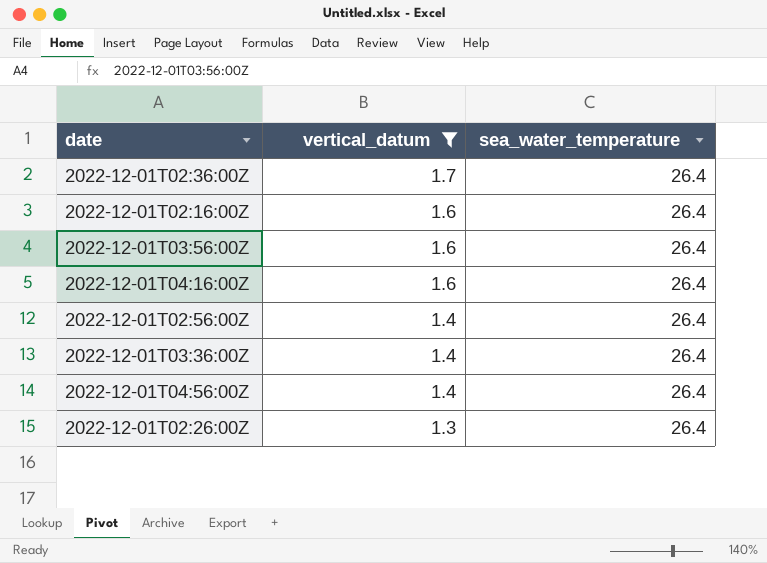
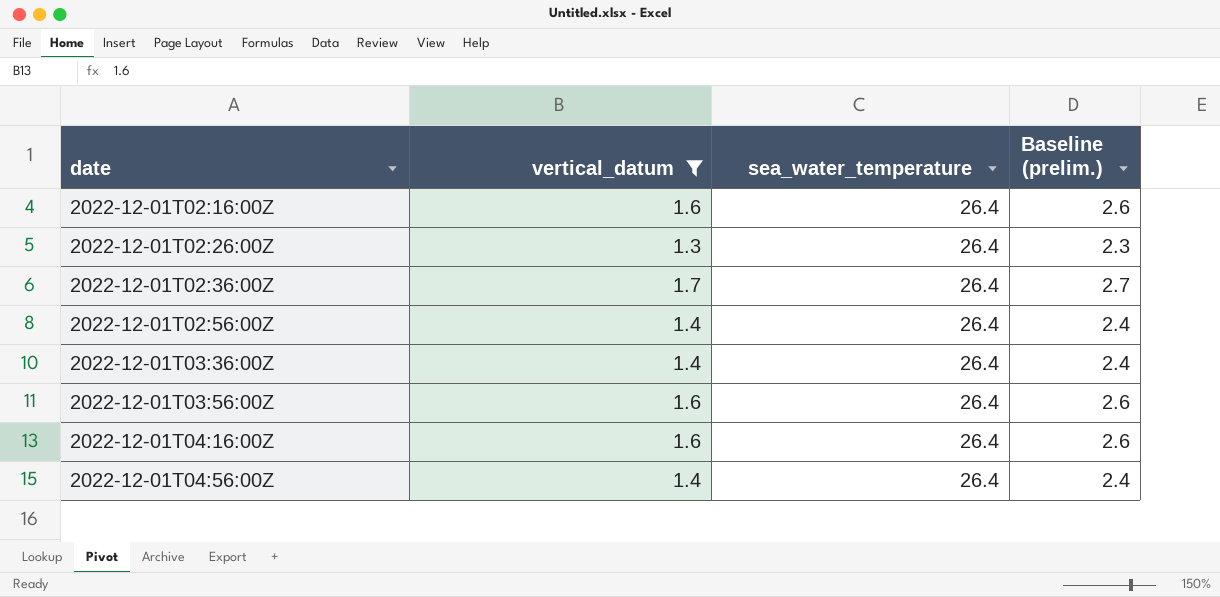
row order: vertical_datum descending -> date ascending
column Baseline (prelim.) | formula: none -> [vertical_datum] + 1

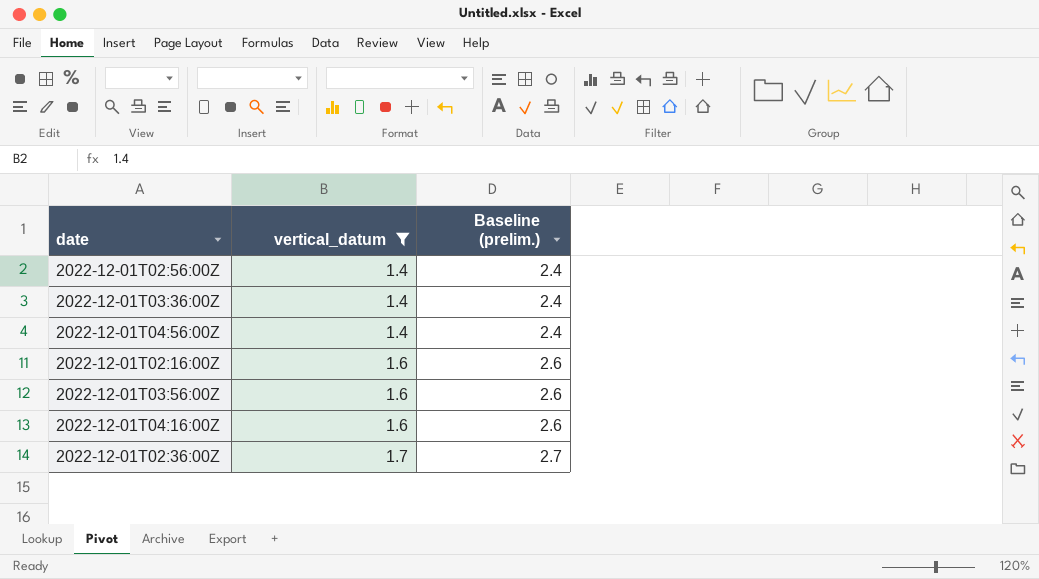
row order: date ascending -> vertical_datum ascending
column sea_water_temperature | position: 3 -> none
row 2022-12-01T02:26:00Z: 1.3 | 26.4 | 2.3 -> none

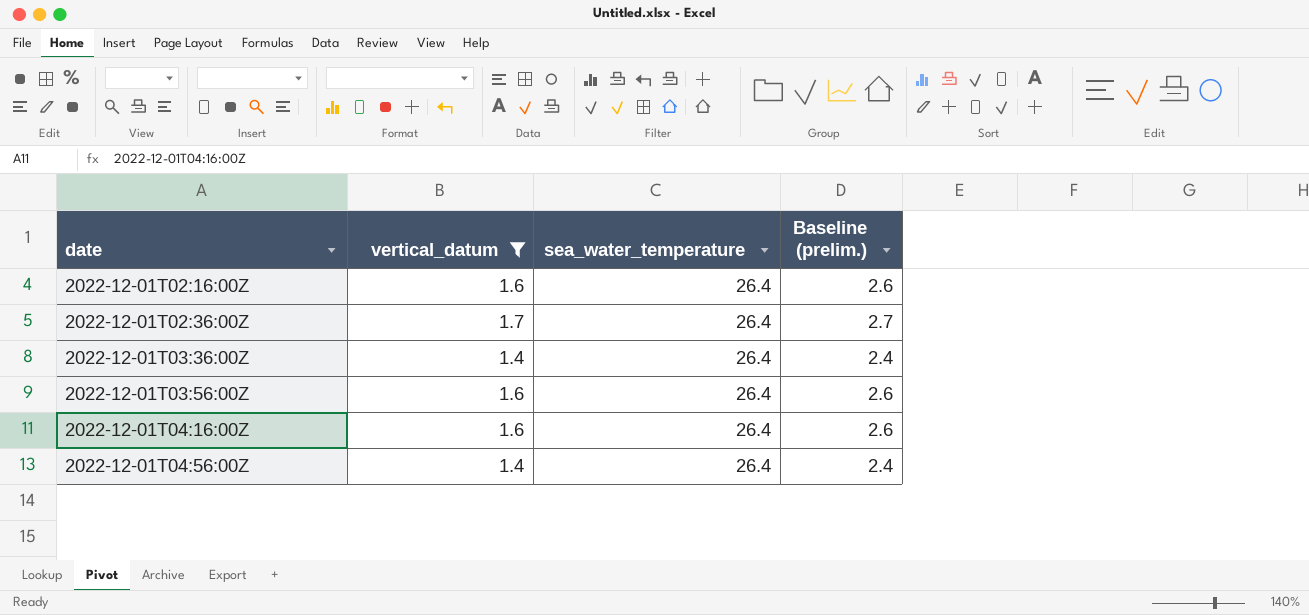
row order: vertical_datum ascending -> date ascending
column sea_water_temperature | position: none -> 3
row 2022-12-01T02:56:00Z: 1.4 | 2.4 -> none

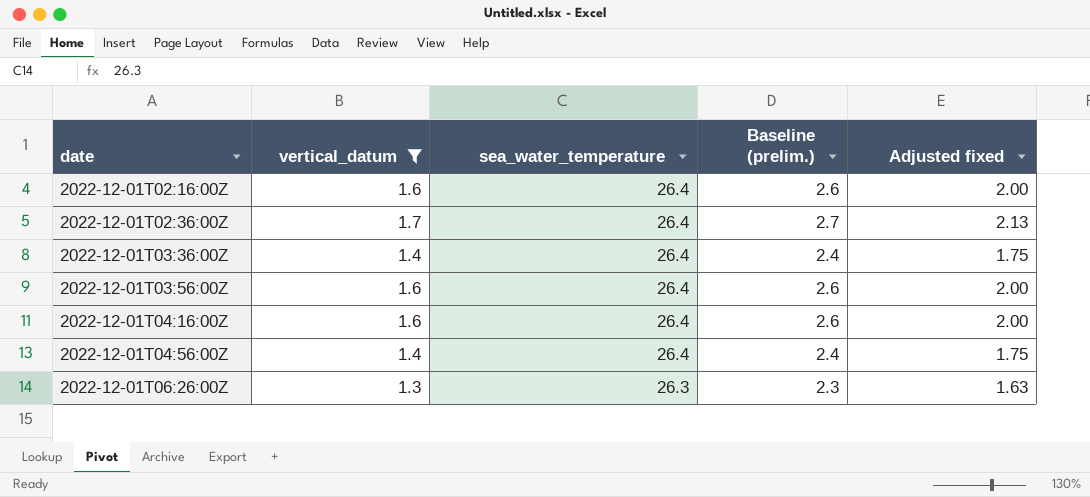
column Adjusted fixed | formula: none -> [vertical_datum] * 1.25
row 2022-12-01T06:26:00Z: none -> 1.3 | 26.3 | 2.3 | 1.63

